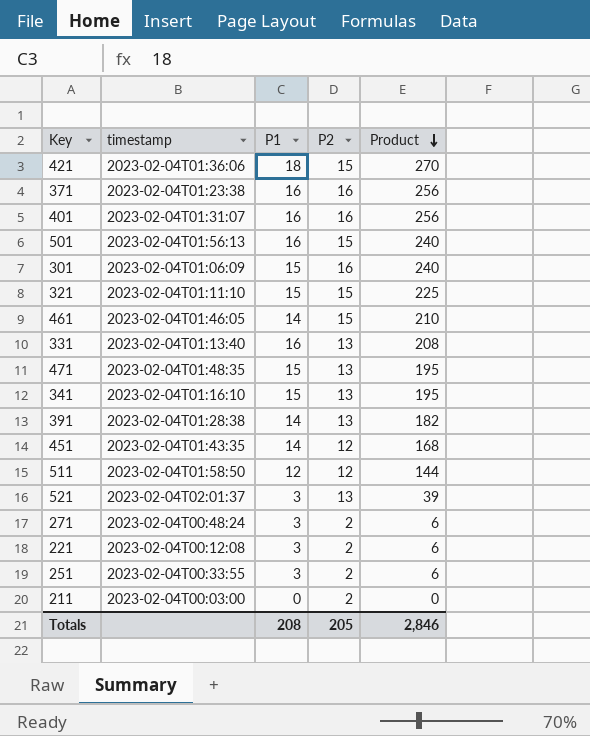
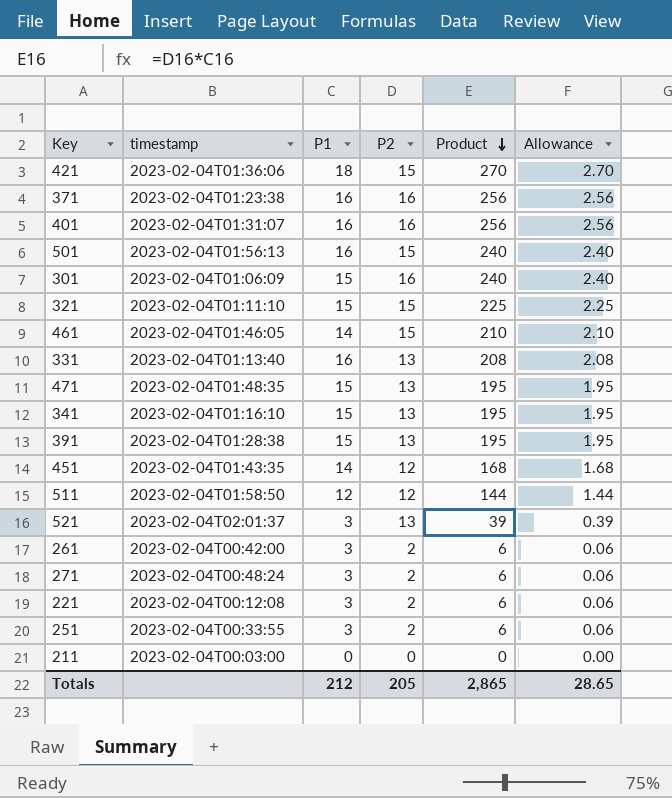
column Allowance | formula: none -> [Product] * 0.01
391 | P1: 14 -> 15
391 | Product: 182 -> 195
row 261: none -> 2023-02-04T00:42:00 | 3 | 2 | 6 | 0.06
211 | P2: 2 -> 0
Totals | P1: 208 -> 212
Totals | Product: 2,846 -> 2,865

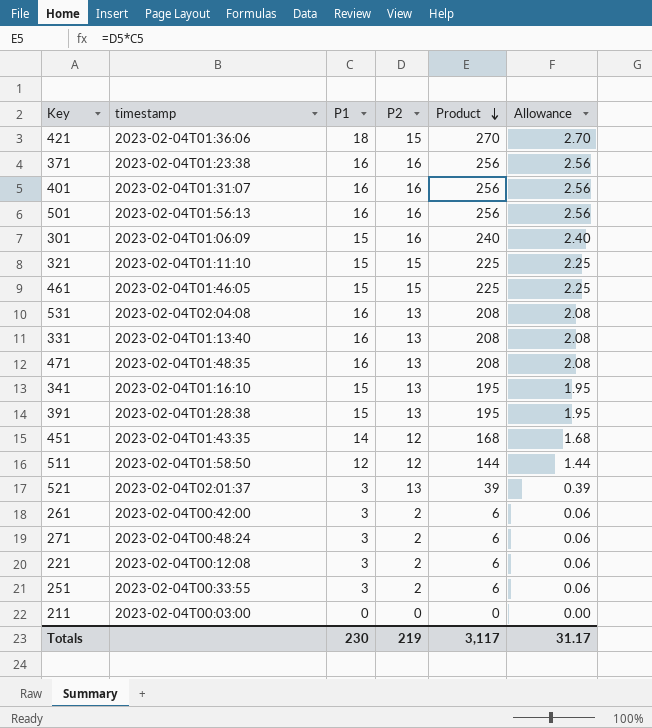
501 | P2: 15 -> 16
501 | Product: 240 -> 256
501 | Allowance: 2.40 -> 2.56
461 | P1: 14 -> 15
461 | Product: 210 -> 225
461 | Allowance: 2.10 -> 2.25
row 531: none -> 2023-02-04T02:04:08 | 16 | 13 | 208 | 2.08
471 | P1: 15 -> 16
471 | Product: 195 -> 208
471 | Allowance: 1.95 -> 2.08
Totals | P1: 212 -> 230
Totals | P2: 205 -> 219
Totals | Product: 2,865 -> 3,117
Totals | Allowance: 28.65 -> 31.17

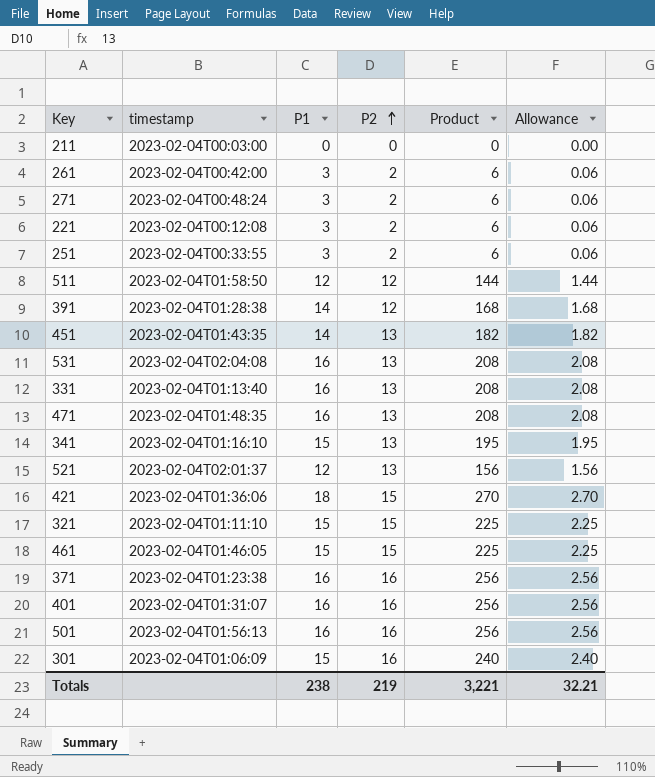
row order: Product descending -> P2 ascending
391 | P1: 15 -> 14
391 | P2: 13 -> 12
391 | Product: 195 -> 168
391 | Allowance: 1.95 -> 1.68
451 | P2: 12 -> 13
451 | Product: 168 -> 182
451 | Allowance: 1.68 -> 1.82
521 | P1: 3 -> 12
521 | Product: 39 -> 156
521 | Allowance: 0.39 -> 1.56
Totals | P1: 230 -> 238
Totals | Product: 3,117 -> 3,221
Totals | Allowance: 31.17 -> 32.21

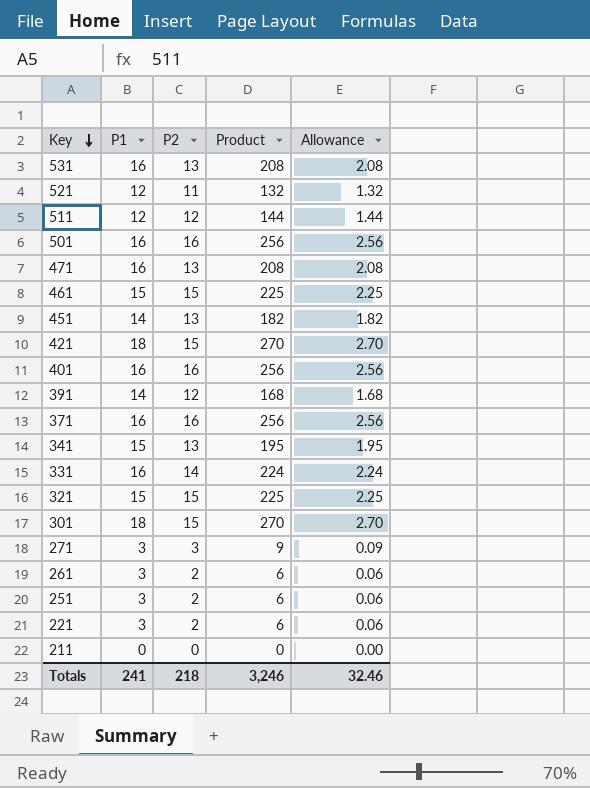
row order: P2 ascending -> Key descending
column timestamp | position: 2 -> none
521 | P2: 13 -> 11
521 | Product: 156 -> 132
521 | Allowance: 1.56 -> 1.32
331 | P2: 13 -> 14
331 | Product: 208 -> 224
331 | Allowance: 2.08 -> 2.24
301 | P1: 15 -> 18
301 | P2: 16 -> 15
301 | Product: 240 -> 270
301 | Allowance: 2.40 -> 2.70
271 | P2: 2 -> 3
271 | Product: 6 -> 9
271 | Allowance: 0.06 -> 0.09
Totals | P1: 238 -> 241
Totals | P2: 219 -> 218
Totals | Product: 3,221 -> 3,246
Totals | Allowance: 32.21 -> 32.46

